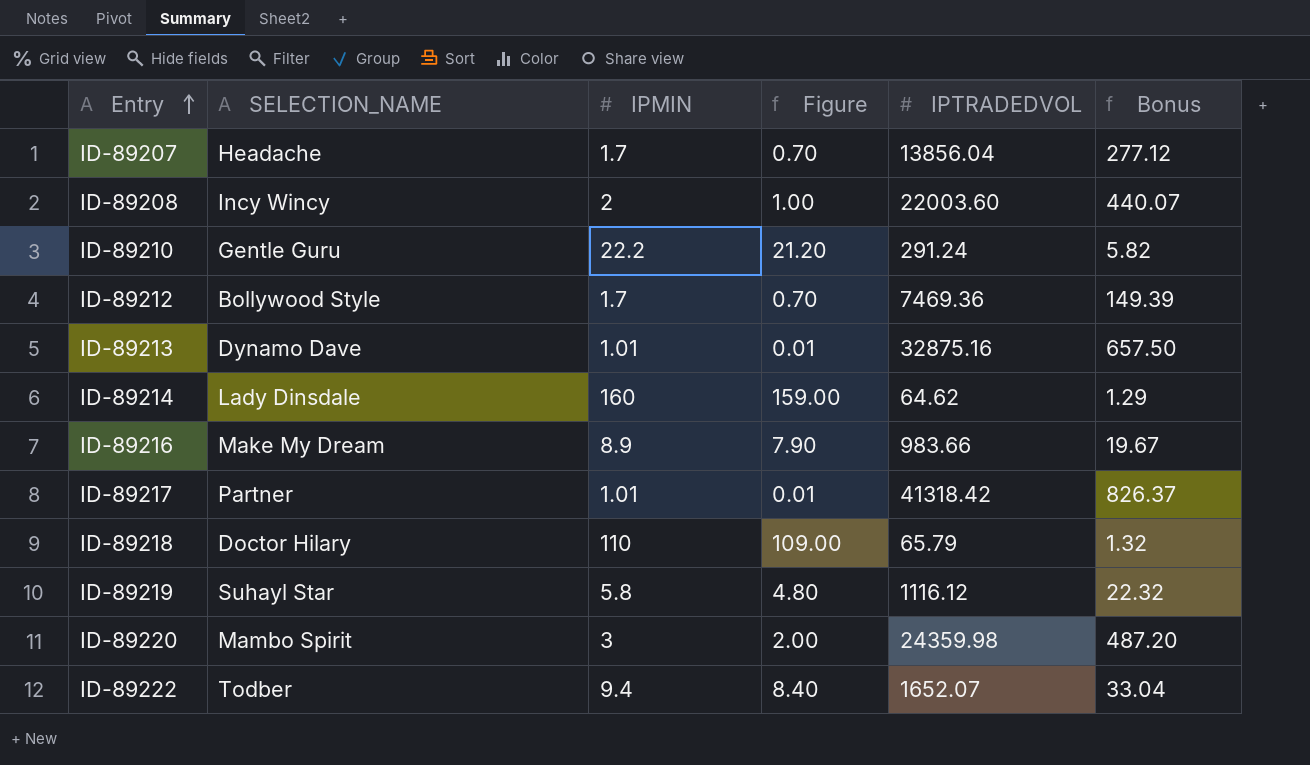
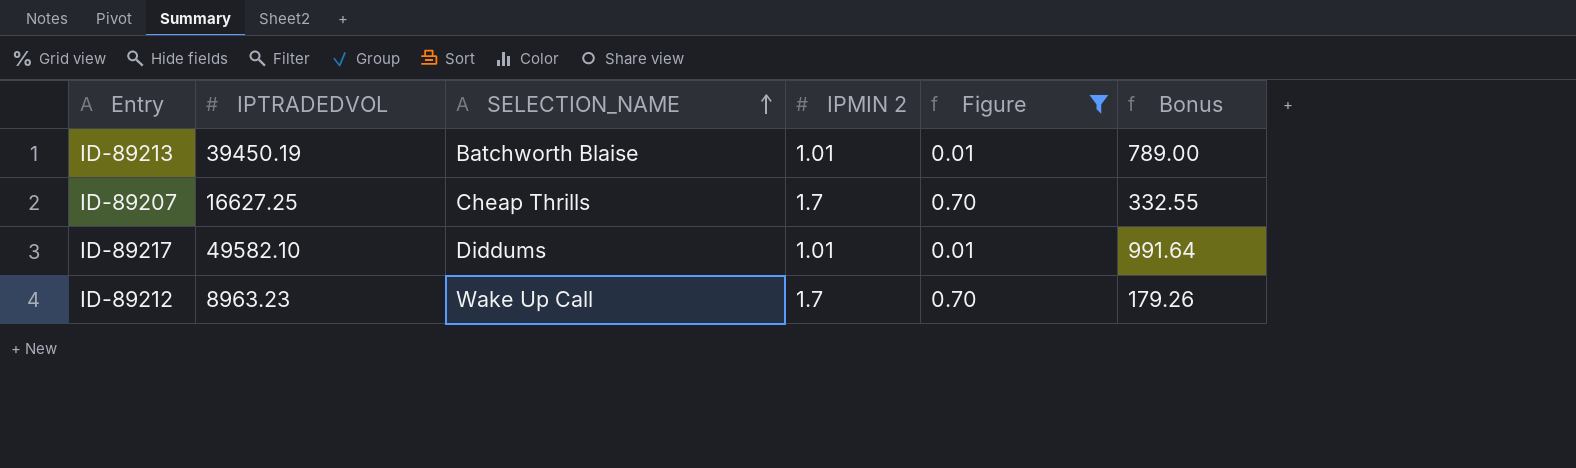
filter: none -> Figure <= 0.70
row order: Entry ascending -> SELECTION_NAME ascending
column IPTRADEDVOL | position: 5 -> 2
column name: IPMIN -> IPMIN 2
ID-89213 | IPTRADEDVOL: 32875.16 -> 39450.19
ID-89213 | SELECTION_NAME: Dynamo Dave -> Batchworth Blaise
ID-89213 | Bonus: 657.50 -> 789.00
ID-89207 | IPTRADEDVOL: 13856.04 -> 16627.25
ID-89207 | SELECTION_NAME: Headache -> Cheap Thrills
ID-89207 | Bonus: 277.12 -> 332.55
ID-89217 | IPTRADEDVOL: 41318.42 -> 49582.10
ID-89217 | SELECTION_NAME: Partner -> Diddums
ID-89217 | Bonus: 826.37 -> 991.64
ID-89212 | IPTRADEDVOL: 7469.36 -> 8963.23
ID-89212 | SELECTION_NAME: Bollywood Style -> Wake Up Call
ID-89212 | Bonus: 149.39 -> 179.26

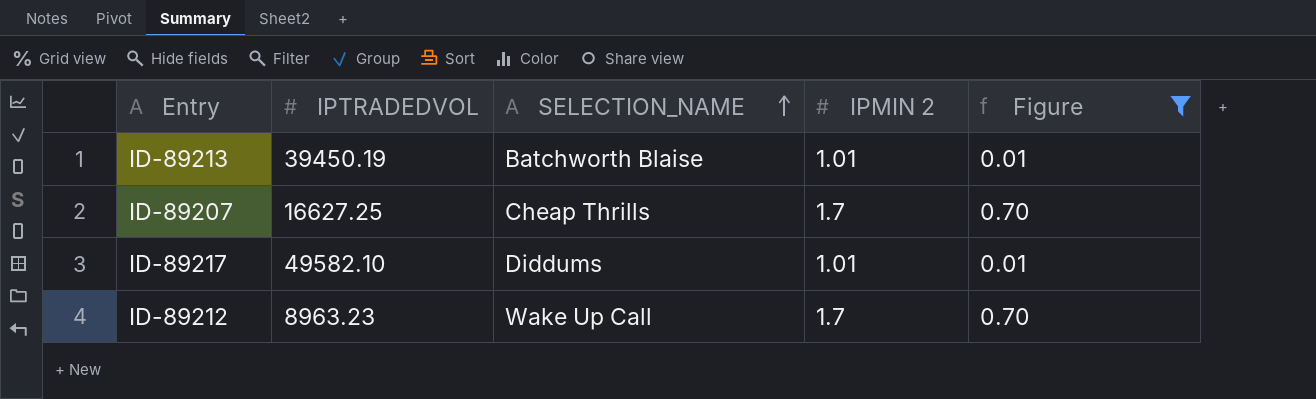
column Bonus | formula: [IPTRADEDVOL] * 0.02 -> none

